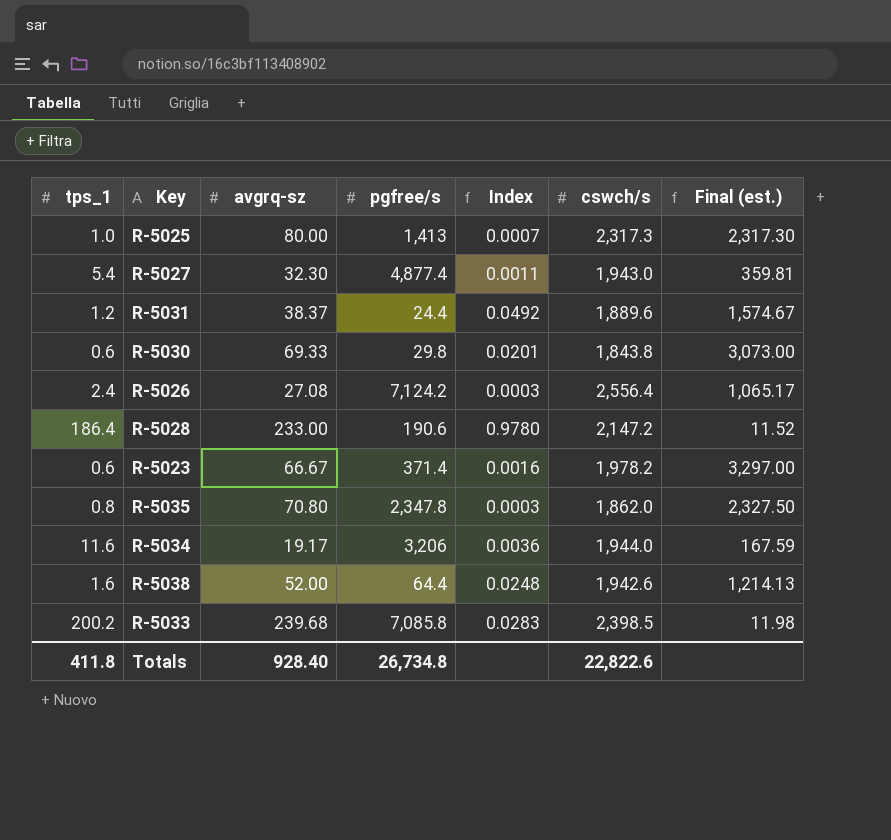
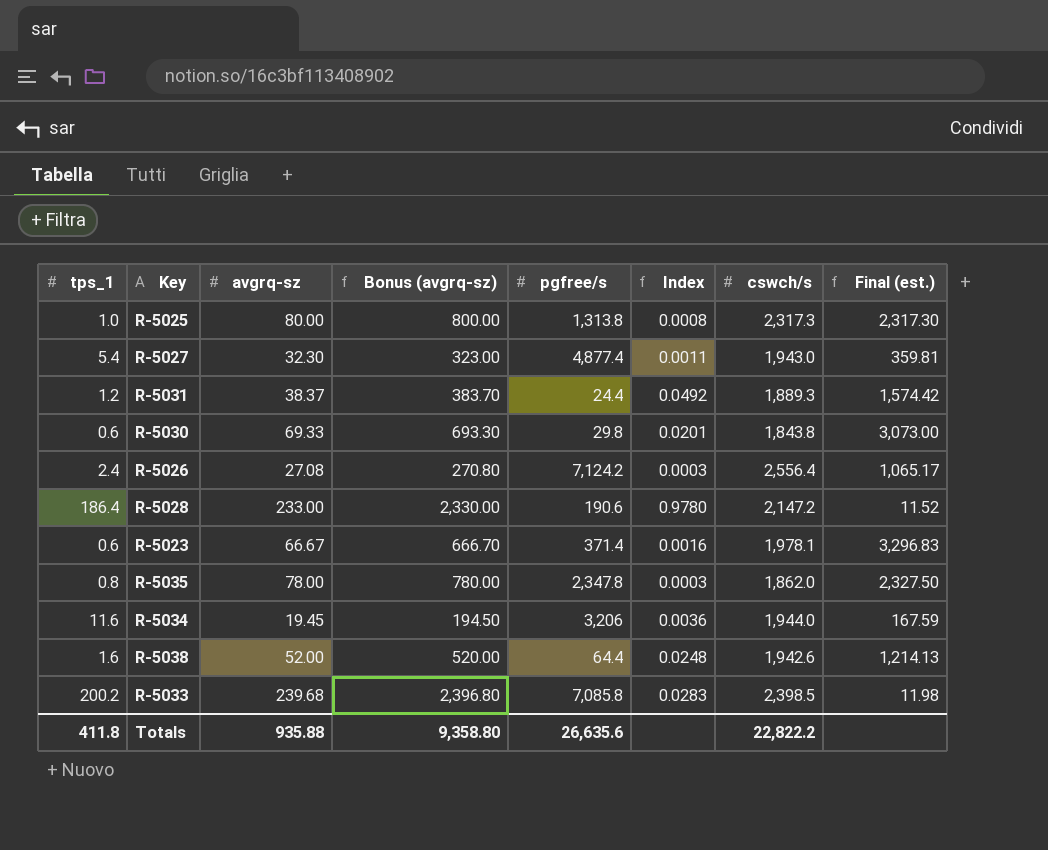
column Bonus (avgrq-sz) | formula: none -> [avgrq-sz] * 10
R-5025 | pgfree/s: 1,413 -> 1,313.8
R-5025 | Index: 0.0007 -> 0.0008
R-5031 | cswch/s: 1,889.6 -> 1,889.3
R-5031 | Final (est.): 1,574.67 -> 1,574.42
R-5023 | cswch/s: 1,978.2 -> 1,978.1
R-5023 | Final (est.): 3,297.00 -> 3,296.83
R-5035 | avgrq-sz: 70.80 -> 78.00
R-5034 | avgrq-sz: 19.17 -> 19.45
Totals | avgrq-sz: 928.40 -> 935.88
Totals | pgfree/s: 26,734.8 -> 26,635.6
Totals | cswch/s: 22,822.6 -> 22,822.2

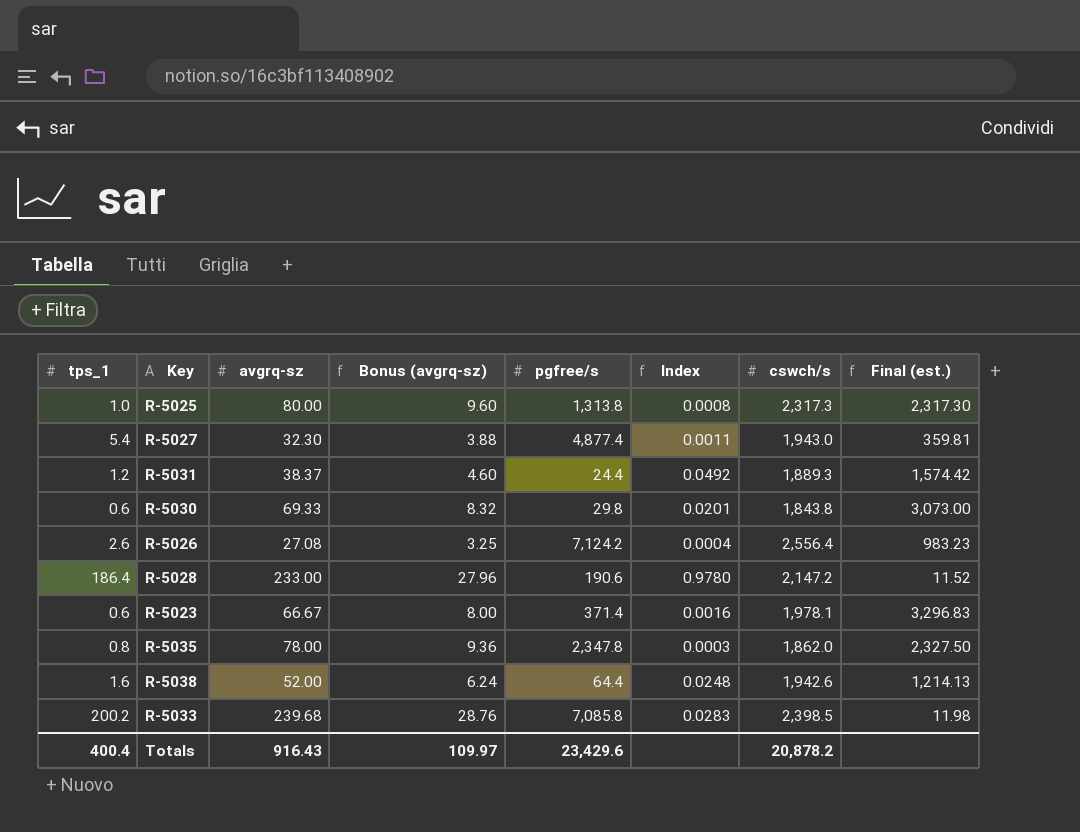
column Bonus (avgrq-sz) | formula: [avgrq-sz] * 10 -> [avgrq-sz] * 0.12
row R-5034: 11.6 | 19.45 | 194.50 | 3,206 | 0.0036 | 1,944.0 | 167.59 -> none
R-5026 | tps_1: 2.4 -> 2.6
R-5026 | Index: 0.0003 -> 0.0004
R-5026 | Final (est.): 1,065.17 -> 983.23
Totals | tps_1: 411.8 -> 400.4
Totals | avgrq-sz: 935.88 -> 916.43
Totals | Bonus (avgrq-sz): 9,358.80 -> 109.97
Totals | pgfree/s: 26,635.6 -> 23,429.6
Totals | cswch/s: 22,822.2 -> 20,878.2

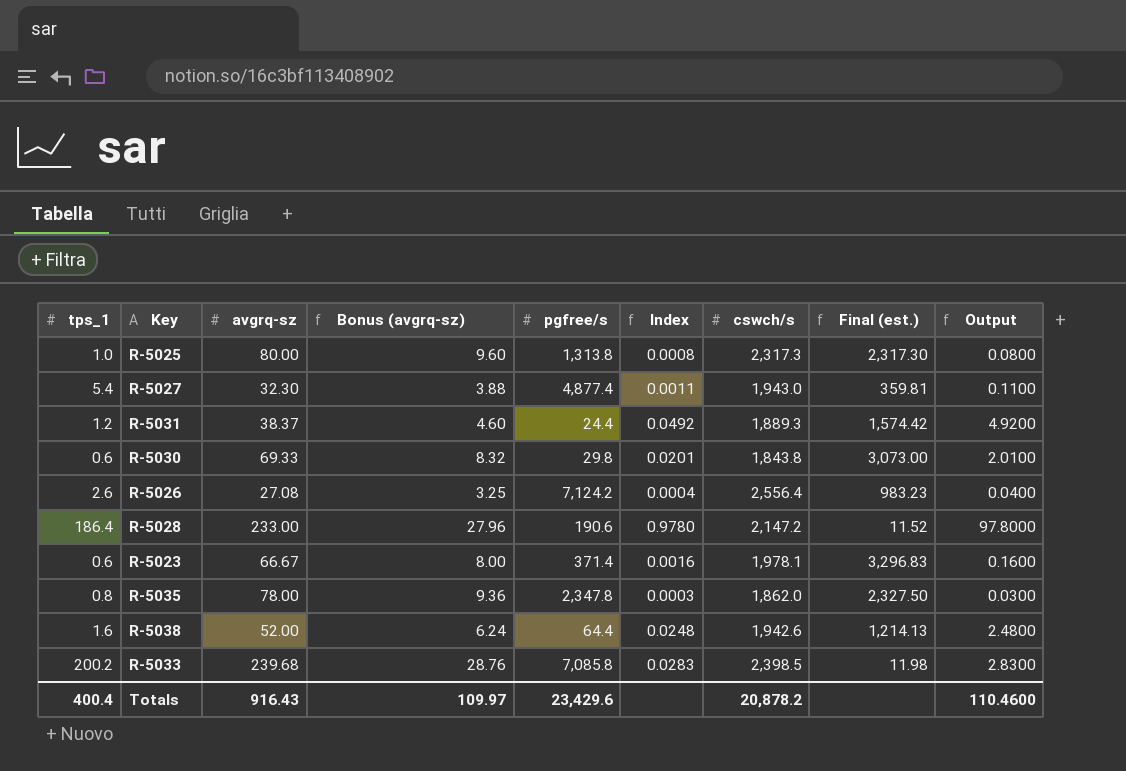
column Output | formula: none -> [Index] * 100

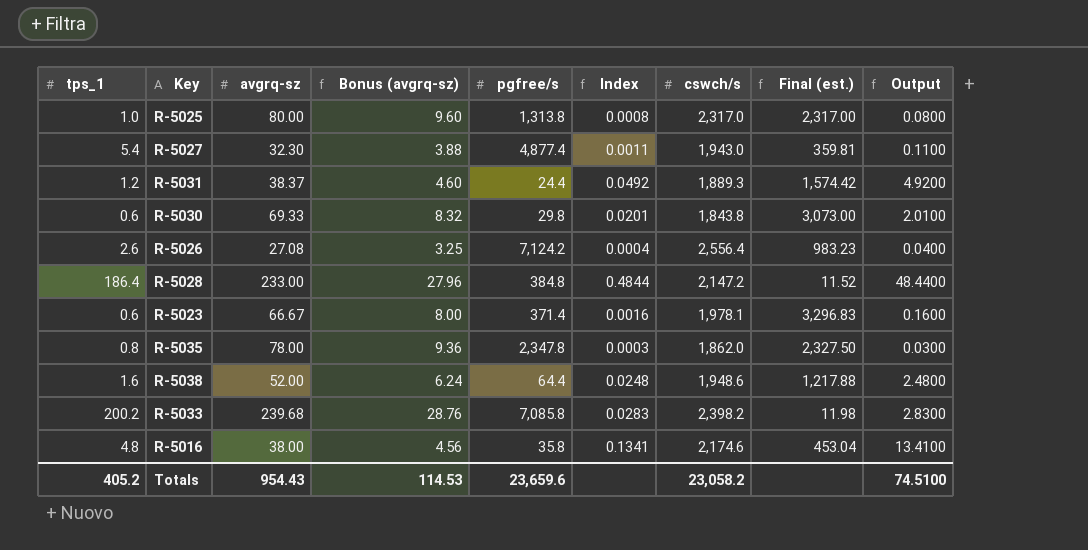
R-5025 | cswch/s: 2,317.3 -> 2,317.0
R-5025 | Final (est.): 2,317.30 -> 2,317.00
R-5028 | pgfree/s: 190.6 -> 384.8
R-5028 | Index: 0.9780 -> 0.4844
R-5028 | Output: 97.8000 -> 48.4400
R-5038 | cswch/s: 1,942.6 -> 1,948.6
R-5038 | Final (est.): 1,214.13 -> 1,217.88
R-5033 | cswch/s: 2,398.5 -> 2,398.2
row R-5016: none -> 4.8 | 38.00 | 4.56 | 35.8 | 0.1341 | 2,174.6 | 453.04 | 13.4100
Totals | tps_1: 400.4 -> 405.2
Totals | avgrq-sz: 916.43 -> 954.43
Totals | Bonus (avgrq-sz): 109.97 -> 114.53
Totals | pgfree/s: 23,429.6 -> 23,659.6
Totals | cswch/s: 20,878.2 -> 23,058.2
Totals | Output: 110.4600 -> 74.5100

